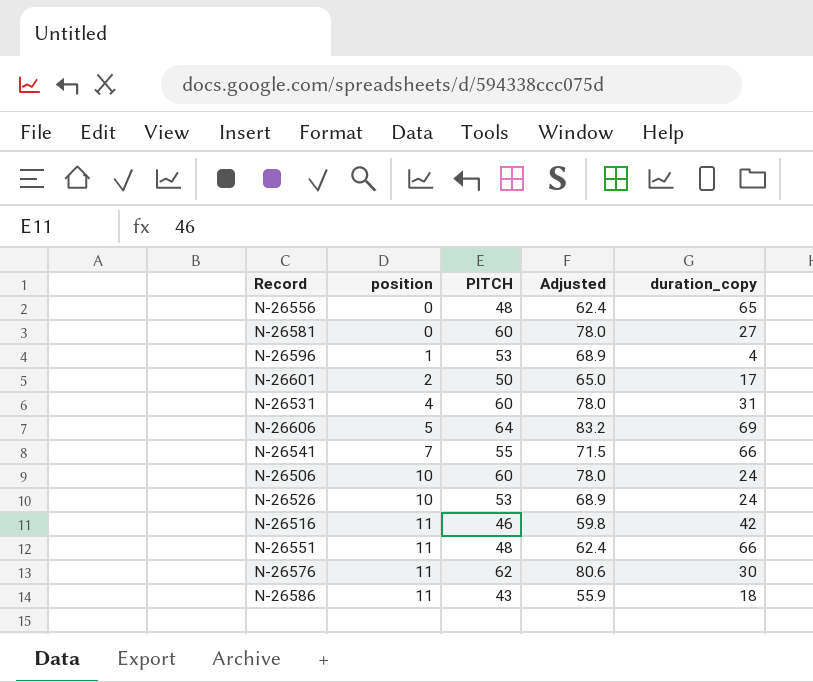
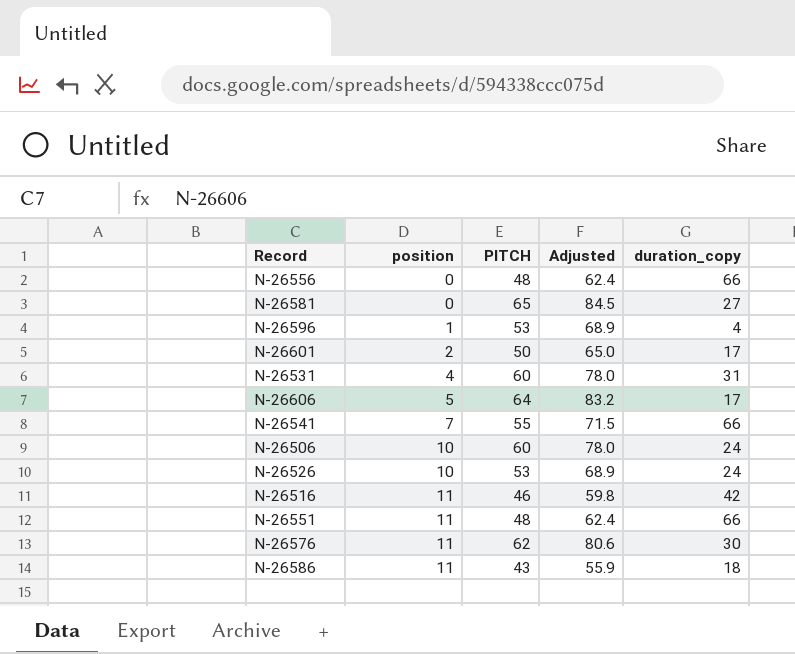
N-26556 | duration_copy: 65 -> 66
N-26581 | PITCH: 60 -> 65
N-26581 | Adjusted: 78.0 -> 84.5
N-26606 | duration_copy: 69 -> 17

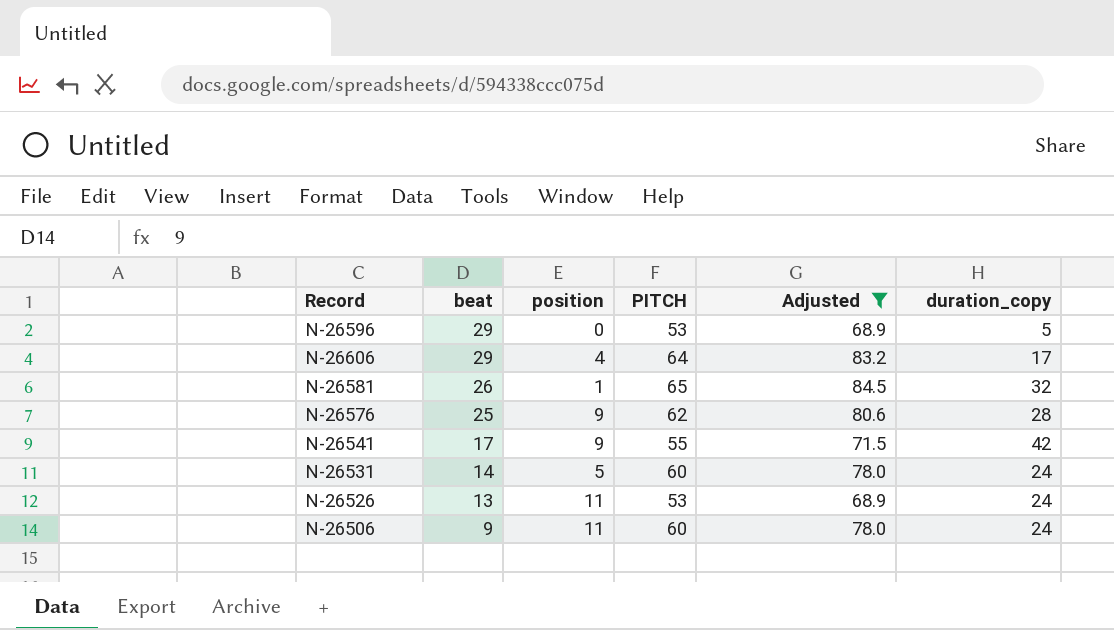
filter: none -> Adjusted >= 68.9
row order: position ascending -> beat descending
column beat | position: none -> 2
N-26596 | position: 1 -> 0
N-26596 | duration_copy: 4 -> 5
N-26606 | position: 5 -> 4
N-26581 | position: 0 -> 1
N-26581 | duration_copy: 27 -> 32
N-26576 | position: 11 -> 9
N-26576 | duration_copy: 30 -> 28
N-26541 | position: 7 -> 9
N-26541 | duration_copy: 66 -> 42
N-26531 | position: 4 -> 5
N-26531 | duration_copy: 31 -> 24
N-26526 | position: 10 -> 11
N-26506 | position: 10 -> 11

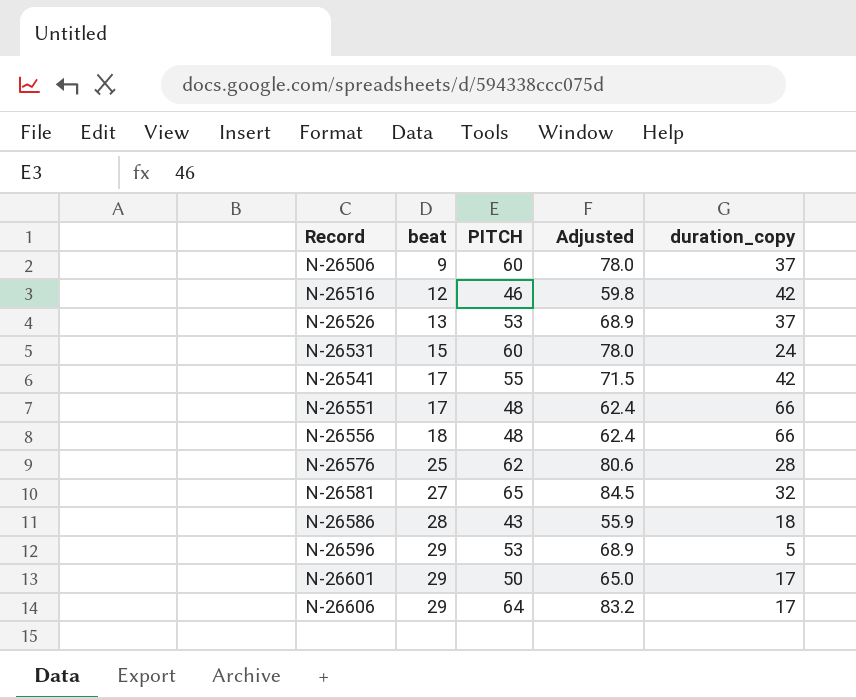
filter: Adjusted >= 68.9 -> none
row order: beat descending -> Record ascending
column position | position: 3 -> none
N-26506 | duration_copy: 24 -> 37
N-26526 | duration_copy: 24 -> 37
N-26531 | beat: 14 -> 15
N-26581 | beat: 26 -> 27

